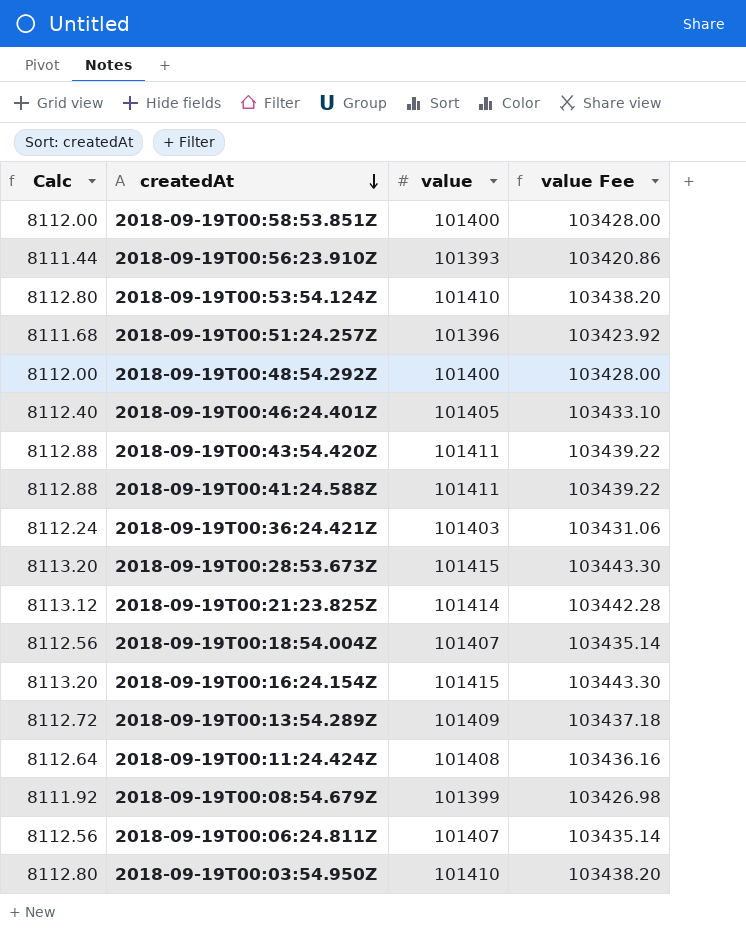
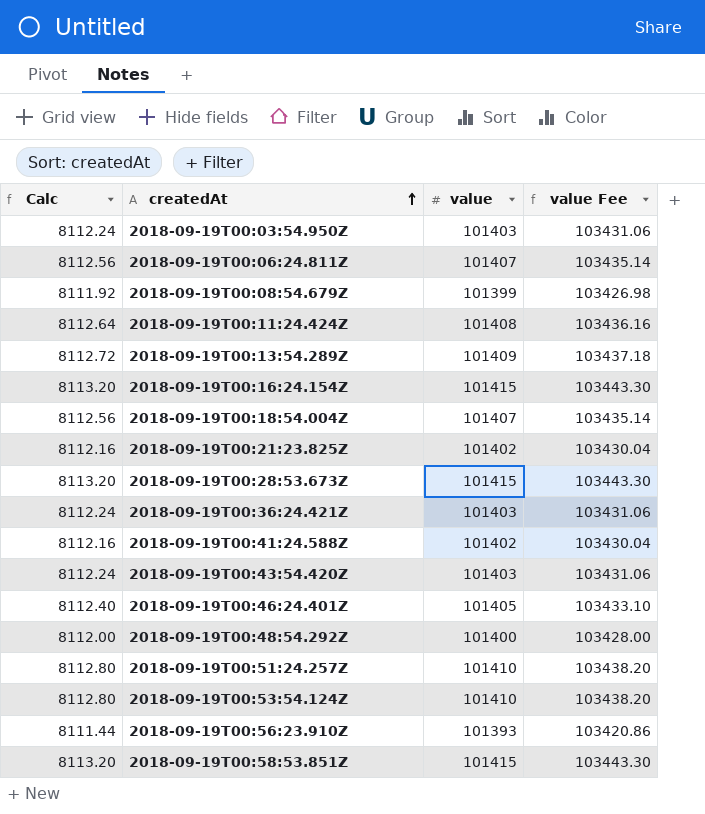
row order: createdAt descending -> createdAt ascending
2018-09-19T00:03:54.950Z | Calc: 8112.80 -> 8112.24
2018-09-19T00:03:54.950Z | value: 101410 -> 101403
2018-09-19T00:03:54.950Z | value Fee: 103438.20 -> 103431.06
2018-09-19T00:21:23.825Z | Calc: 8113.12 -> 8112.16
2018-09-19T00:21:23.825Z | value: 101414 -> 101402
2018-09-19T00:21:23.825Z | value Fee: 103442.28 -> 103430.04
2018-09-19T00:41:24.588Z | Calc: 8112.88 -> 8112.16
2018-09-19T00:41:24.588Z | value: 101411 -> 101402
2018-09-19T00:41:24.588Z | value Fee: 103439.22 -> 103430.04
2018-09-19T00:43:54.420Z | Calc: 8112.88 -> 8112.24
2018-09-19T00:43:54.420Z | value: 101411 -> 101403
2018-09-19T00:43:54.420Z | value Fee: 103439.22 -> 103431.06
2018-09-19T00:51:24.257Z | Calc: 8111.68 -> 8112.80
2018-09-19T00:51:24.257Z | value: 101396 -> 101410
2018-09-19T00:51:24.257Z | value Fee: 103423.92 -> 103438.20
2018-09-19T00:58:53.851Z | Calc: 8112.00 -> 8113.20
2018-09-19T00:58:53.851Z | value: 101400 -> 101415
2018-09-19T00:58:53.851Z | value Fee: 103428.00 -> 103443.30

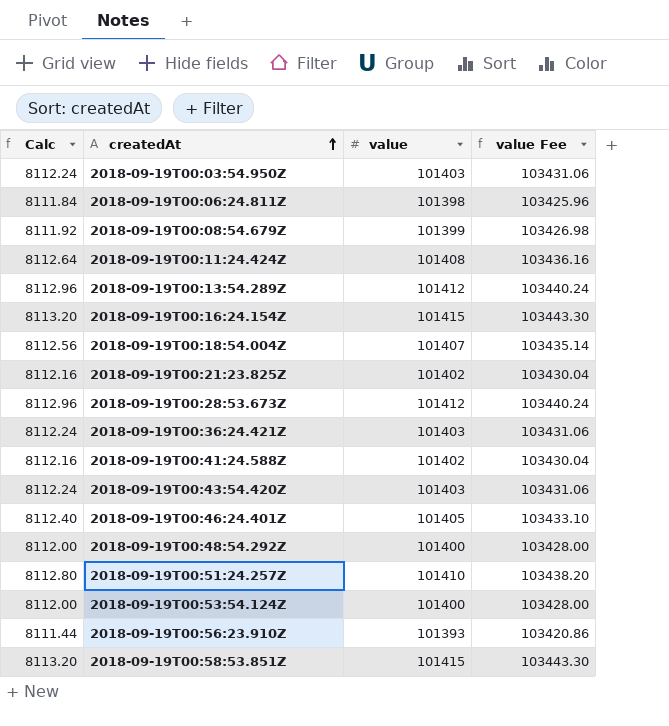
2018-09-19T00:06:24.811Z | Calc: 8112.56 -> 8111.84
2018-09-19T00:06:24.811Z | value: 101407 -> 101398
2018-09-19T00:06:24.811Z | value Fee: 103435.14 -> 103425.96
2018-09-19T00:13:54.289Z | Calc: 8112.72 -> 8112.96
2018-09-19T00:13:54.289Z | value: 101409 -> 101412
2018-09-19T00:13:54.289Z | value Fee: 103437.18 -> 103440.24
2018-09-19T00:28:53.673Z | Calc: 8113.20 -> 8112.96
2018-09-19T00:28:53.673Z | value: 101415 -> 101412
2018-09-19T00:28:53.673Z | value Fee: 103443.30 -> 103440.24
2018-09-19T00:53:54.124Z | Calc: 8112.80 -> 8112.00
2018-09-19T00:53:54.124Z | value: 101410 -> 101400
2018-09-19T00:53:54.124Z | value Fee: 103438.20 -> 103428.00

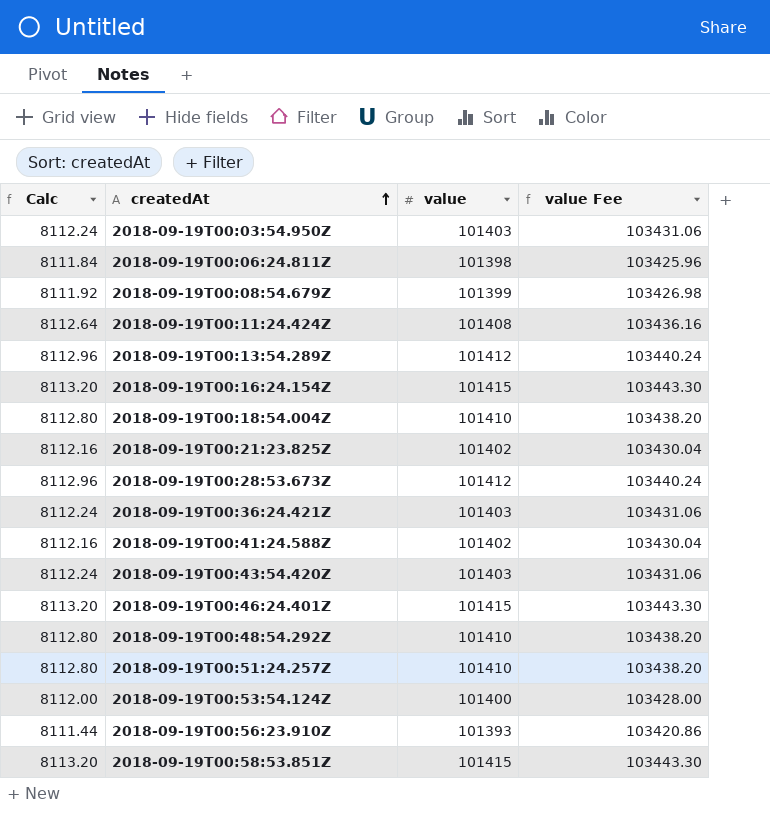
2018-09-19T00:18:54.004Z | Calc: 8112.56 -> 8112.80
2018-09-19T00:18:54.004Z | value: 101407 -> 101410
2018-09-19T00:18:54.004Z | value Fee: 103435.14 -> 103438.20
2018-09-19T00:46:24.401Z | Calc: 8112.40 -> 8113.20
2018-09-19T00:46:24.401Z | value: 101405 -> 101415
2018-09-19T00:46:24.401Z | value Fee: 103433.10 -> 103443.30
2018-09-19T00:48:54.292Z | Calc: 8112.00 -> 8112.80
2018-09-19T00:48:54.292Z | value: 101400 -> 101410
2018-09-19T00:48:54.292Z | value Fee: 103428.00 -> 103438.20

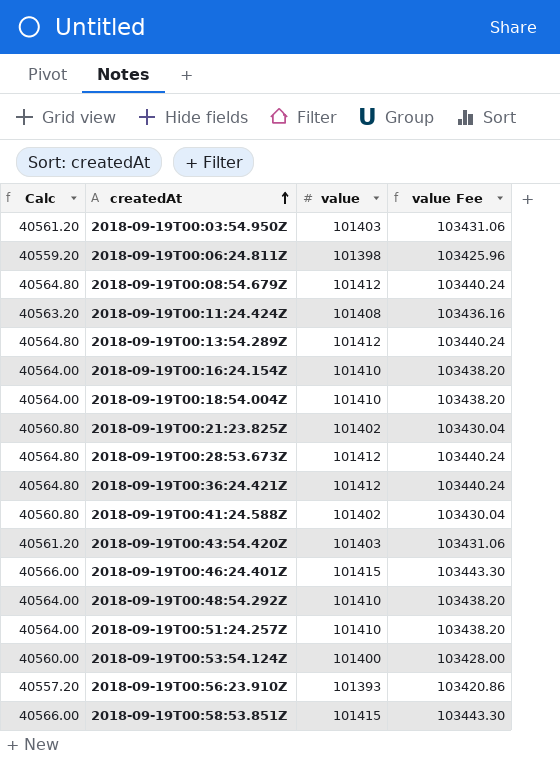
column Calc | formula: [value] * 0.08 -> [value] * 0.4
2018-09-19T00:08:54.679Z | value: 101399 -> 101412
2018-09-19T00:08:54.679Z | value Fee: 103426.98 -> 103440.24
2018-09-19T00:16:24.154Z | value: 101415 -> 101410
2018-09-19T00:16:24.154Z | value Fee: 103443.30 -> 103438.20
2018-09-19T00:36:24.421Z | value: 101403 -> 101412
2018-09-19T00:36:24.421Z | value Fee: 103431.06 -> 103440.24

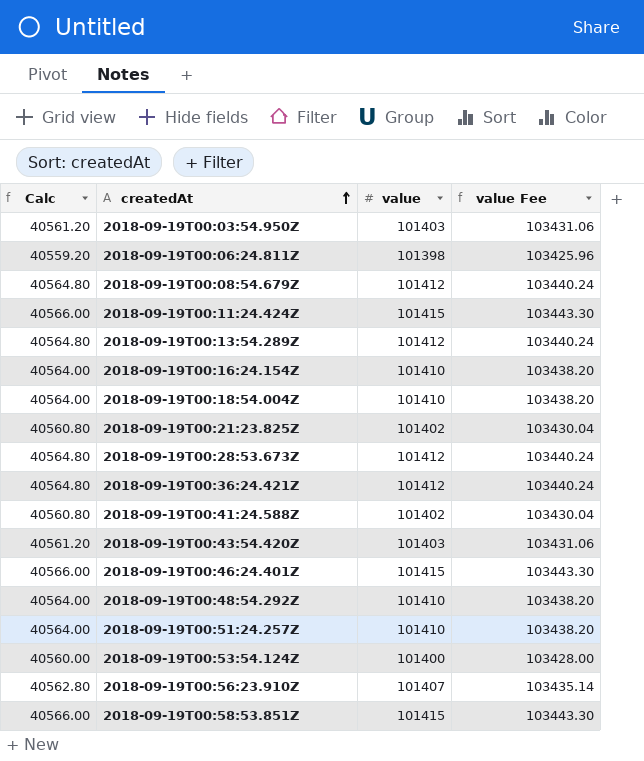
2018-09-19T00:11:24.424Z | Calc: 40563.20 -> 40566.00
2018-09-19T00:11:24.424Z | value: 101408 -> 101415
2018-09-19T00:11:24.424Z | value Fee: 103436.16 -> 103443.30
2018-09-19T00:56:23.910Z | Calc: 40557.20 -> 40562.80
2018-09-19T00:56:23.910Z | value: 101393 -> 101407
2018-09-19T00:56:23.910Z | value Fee: 103420.86 -> 103435.14

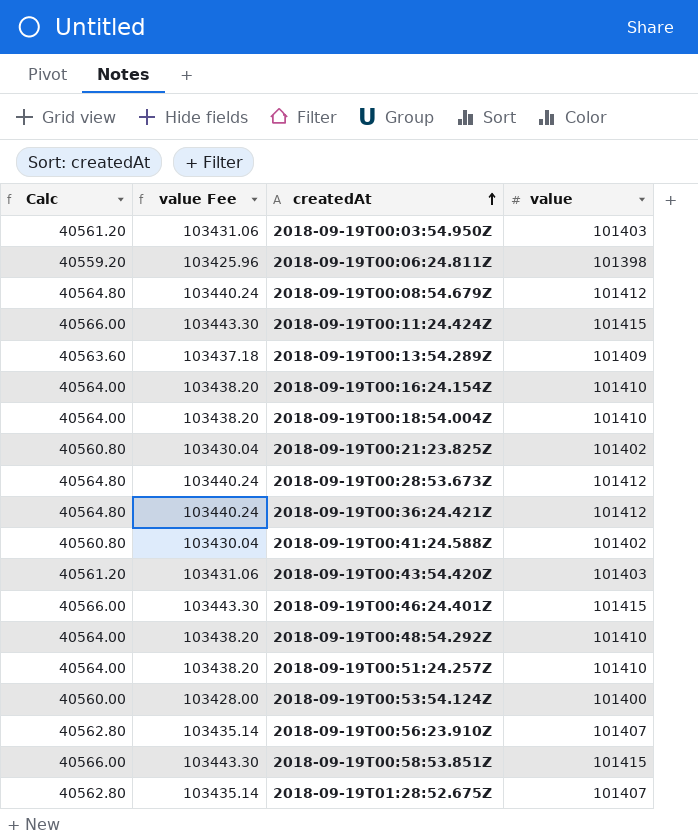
column value Fee | position: 4 -> 2
2018-09-19T00:13:54.289Z | Calc: 40564.80 -> 40563.60
2018-09-19T00:13:54.289Z | value Fee: 103440.24 -> 103437.18
2018-09-19T00:13:54.289Z | value: 101412 -> 101409
row 2018-09-19T01:28:52.675Z: none -> 40562.80 | 103435.14 | 101407

